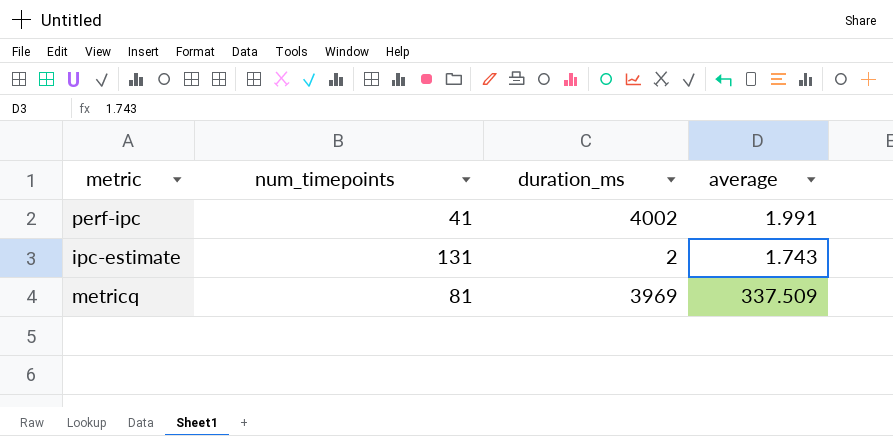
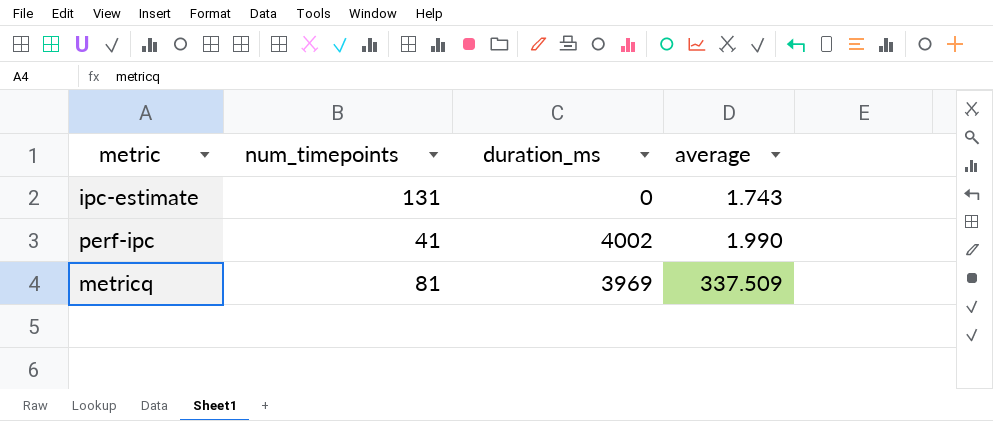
row order: none -> average ascending
ipc-estimate | duration_ms: 2 -> 0
perf-ipc | average: 1.991 -> 1.990

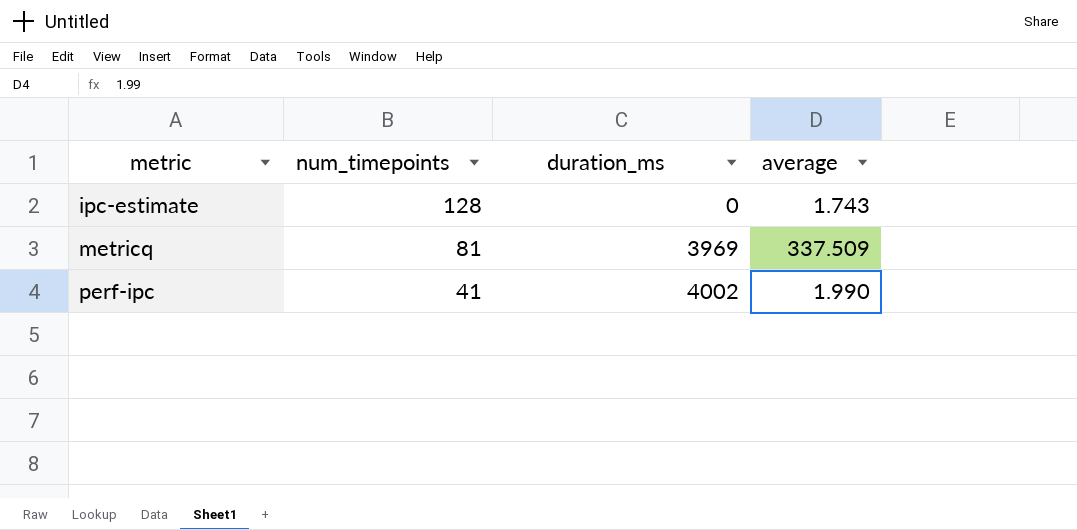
row order: average ascending -> metric ascending
ipc-estimate | num_timepoints: 131 -> 128

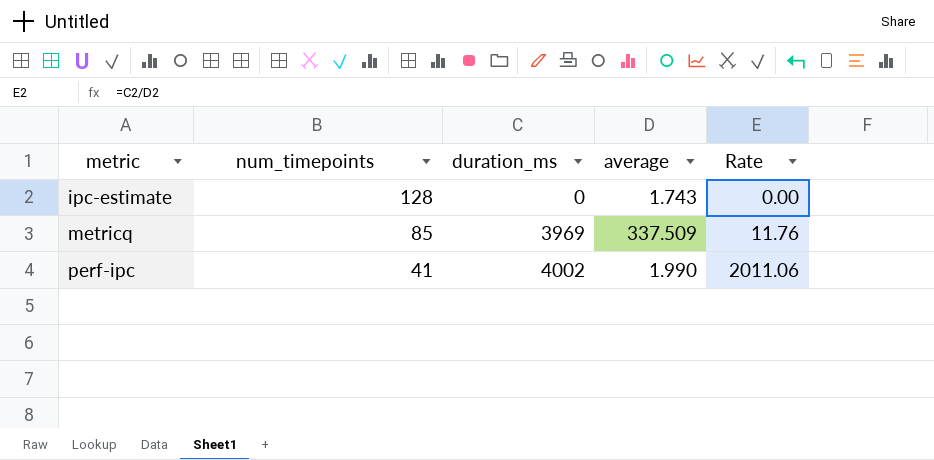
column Rate | formula: none -> [duration_ms] / [average]
metricq | num_timepoints: 81 -> 85

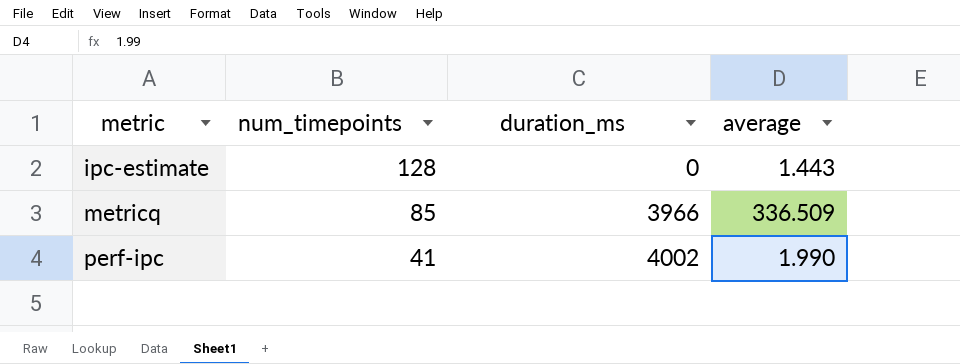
column Rate | formula: [duration_ms] / [average] -> none
ipc-estimate | average: 1.743 -> 1.443
metricq | duration_ms: 3969 -> 3966
metricq | average: 337.509 -> 336.509

